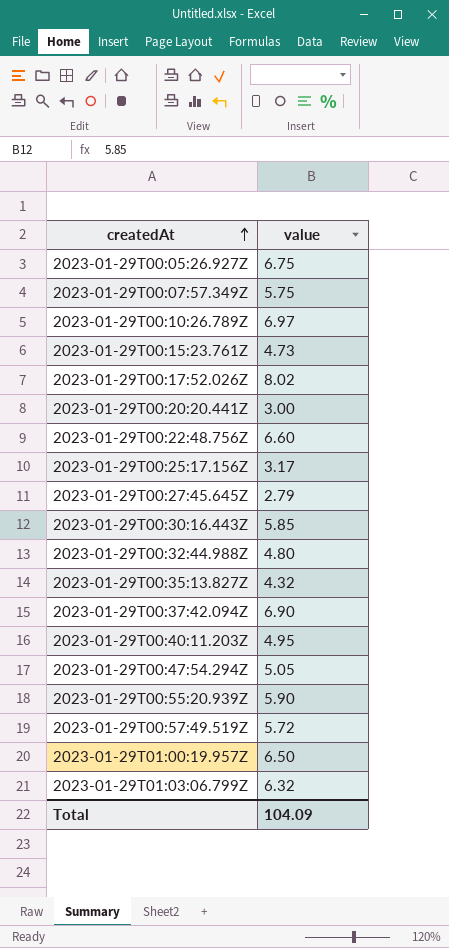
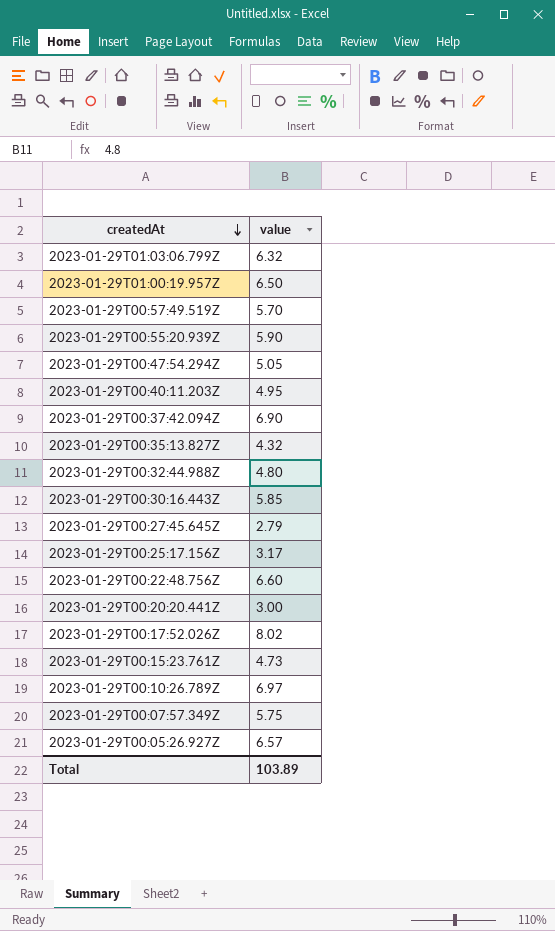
row order: createdAt ascending -> createdAt descending
2023-01-29T00:57:49.519Z | value: 5.72 -> 5.70
2023-01-29T00:05:26.927Z | value: 6.75 -> 6.57
Total | value: 104.09 -> 103.89

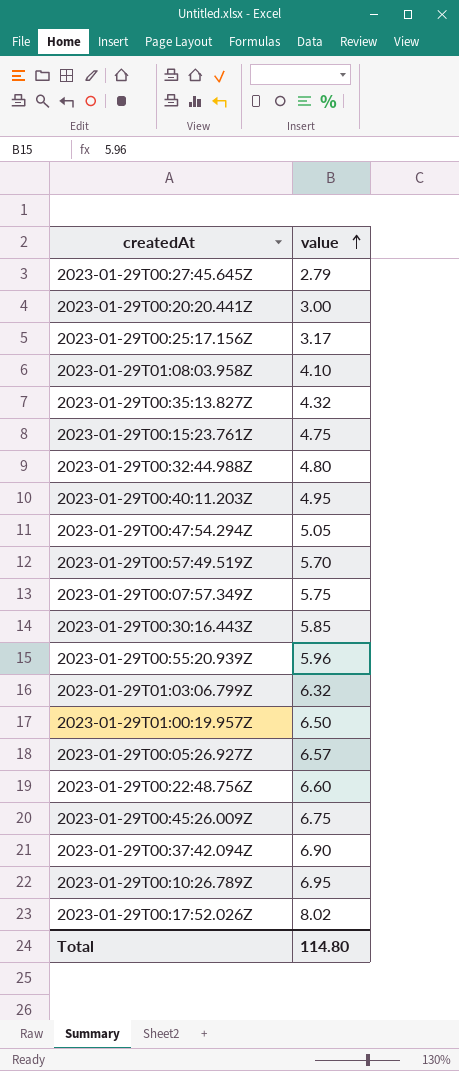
row order: createdAt descending -> value ascending
row 2023-01-29T01:08:03.958Z: none -> 4.10
2023-01-29T00:15:23.761Z | value: 4.73 -> 4.75
2023-01-29T00:55:20.939Z | value: 5.90 -> 5.96
row 2023-01-29T00:45:26.009Z: none -> 6.75
2023-01-29T00:10:26.789Z | value: 6.97 -> 6.95
Total | value: 103.89 -> 114.80

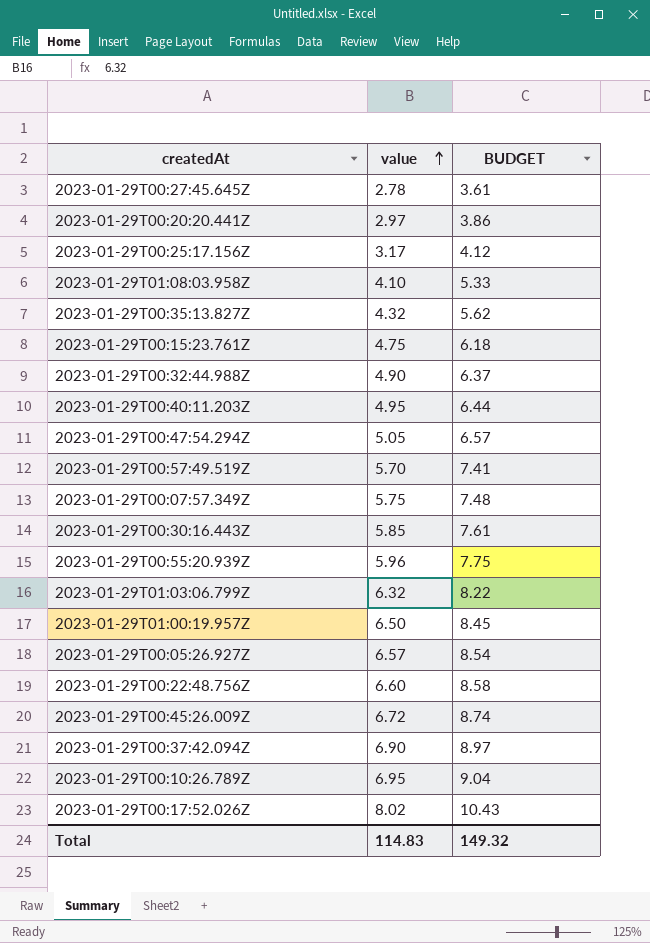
column BUDGET | formula: none -> [value] * 1.3
2023-01-29T00:27:45.645Z | value: 2.79 -> 2.78
2023-01-29T00:20:20.441Z | value: 3.00 -> 2.97
2023-01-29T00:32:44.988Z | value: 4.80 -> 4.90
2023-01-29T00:45:26.009Z | value: 6.75 -> 6.72
Total | value: 114.80 -> 114.83

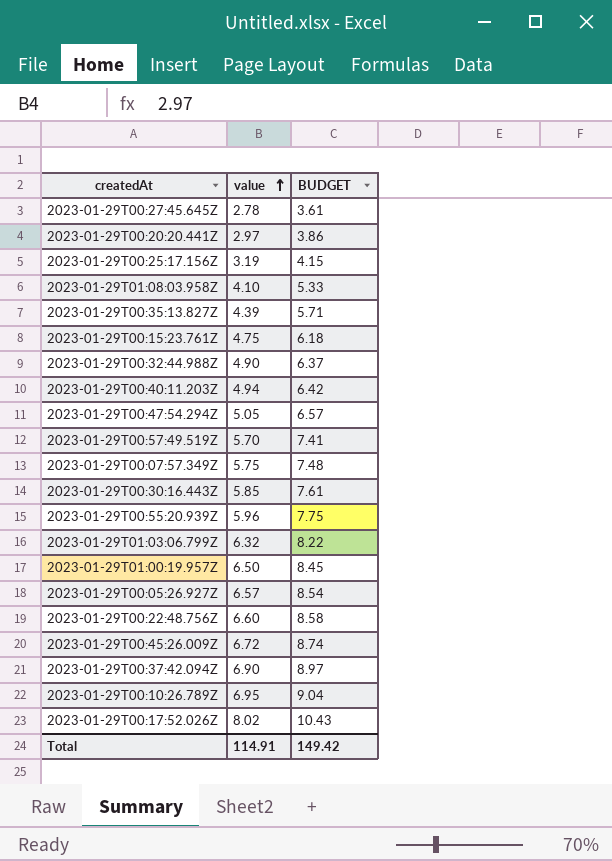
2023-01-29T00:25:17.156Z | value: 3.17 -> 3.19
2023-01-29T00:25:17.156Z | BUDGET: 4.12 -> 4.15
2023-01-29T00:35:13.827Z | value: 4.32 -> 4.39
2023-01-29T00:35:13.827Z | BUDGET: 5.62 -> 5.71
2023-01-29T00:40:11.203Z | value: 4.95 -> 4.94
2023-01-29T00:40:11.203Z | BUDGET: 6.44 -> 6.42
Total | value: 114.83 -> 114.91
Total | BUDGET: 149.32 -> 149.42

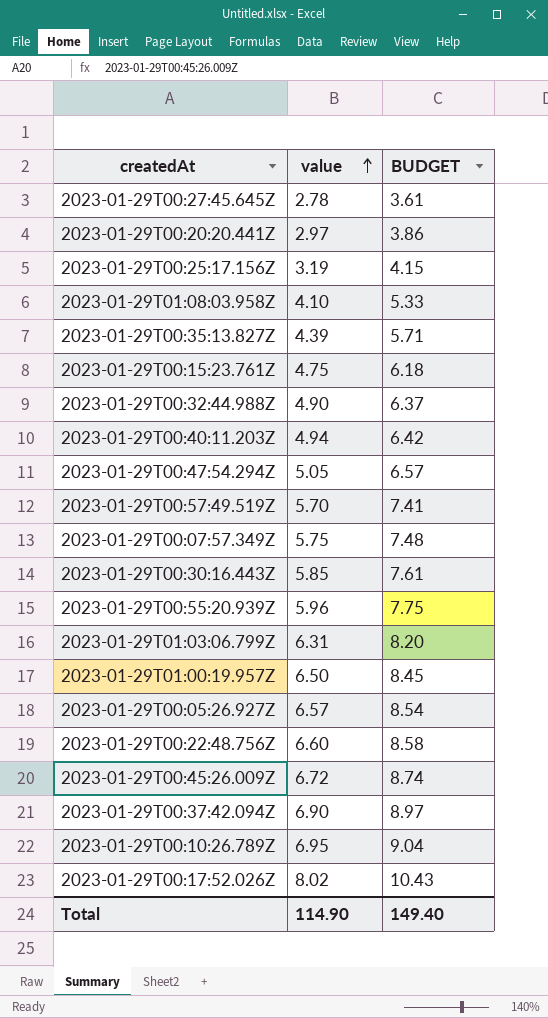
2023-01-29T01:03:06.799Z | value: 6.32 -> 6.31
2023-01-29T01:03:06.799Z | BUDGET: 8.22 -> 8.20
Total | value: 114.91 -> 114.90
Total | BUDGET: 149.42 -> 149.40

